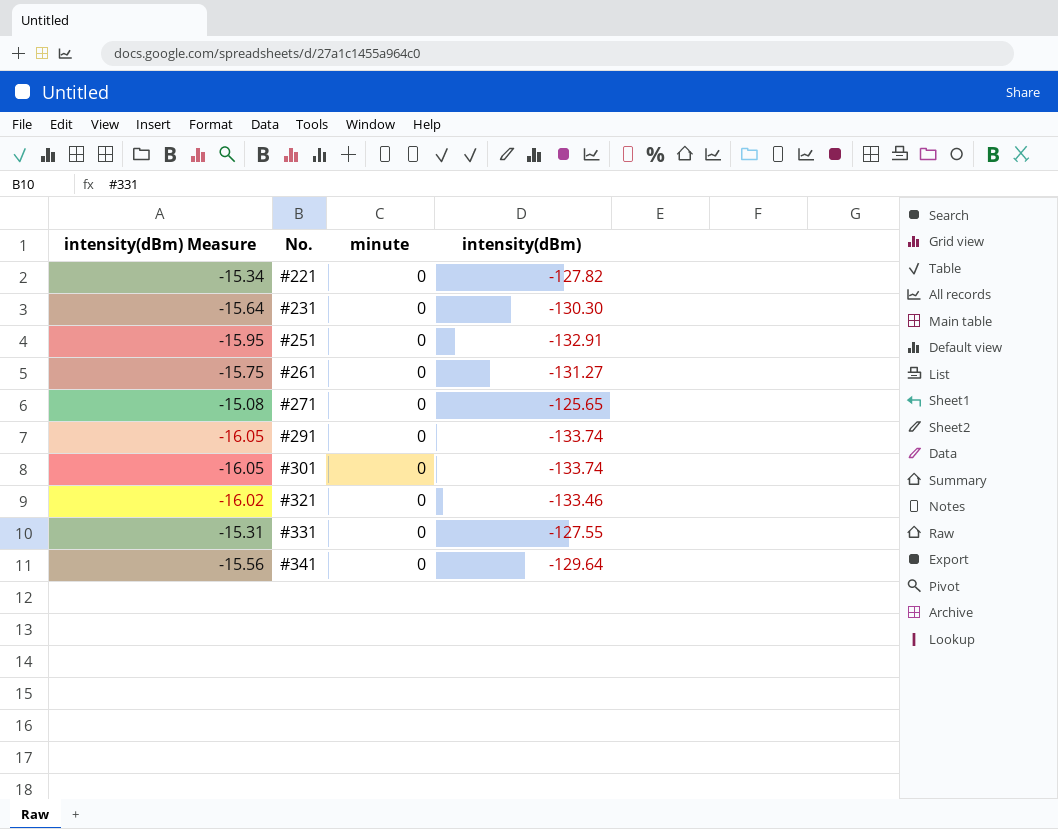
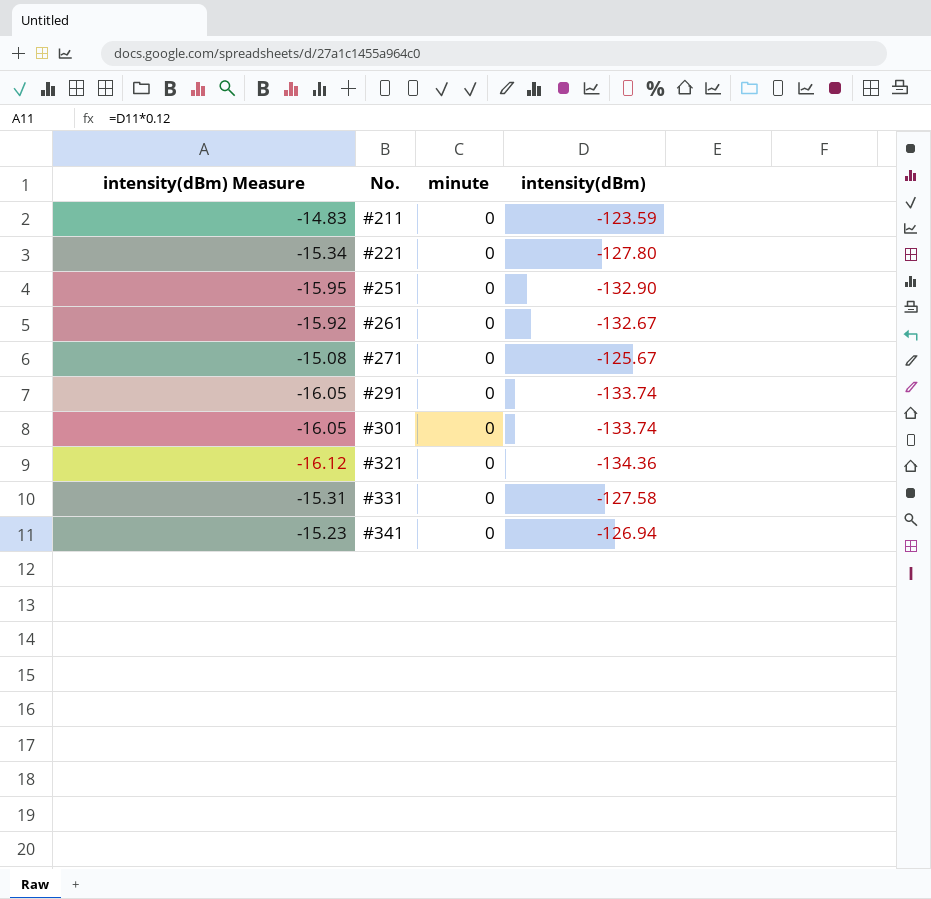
row #231: -15.64 | 0 | -130.30 -> none
row #211: none -> -14.83 | 0 | -123.59
#221 | intensity(dBm): -127.82 -> -127.80
#251 | intensity(dBm): -132.91 -> -132.90
#261 | intensity(dBm) Measure: -15.75 -> -15.92
#261 | intensity(dBm): -131.27 -> -132.67
#271 | intensity(dBm): -125.65 -> -125.67
#321 | intensity(dBm) Measure: -16.02 -> -16.12
#321 | intensity(dBm): -133.46 -> -134.36
#331 | intensity(dBm): -127.55 -> -127.58
#341 | intensity(dBm) Measure: -15.56 -> -15.23
#341 | intensity(dBm): -129.64 -> -126.94

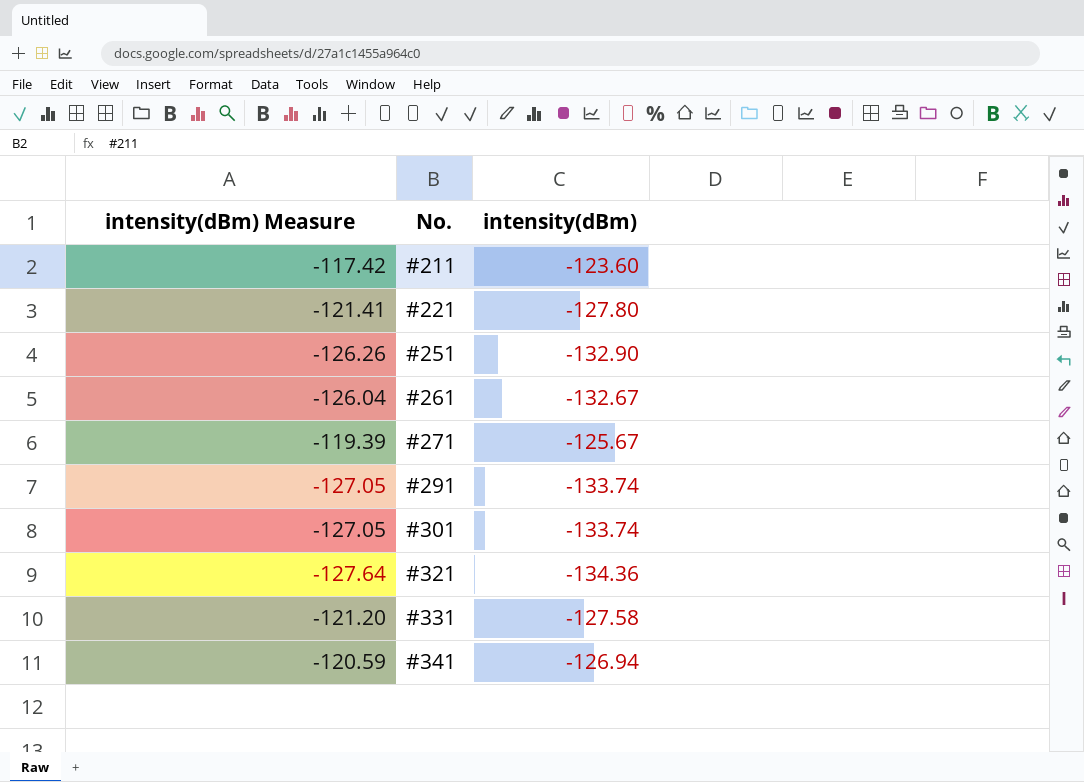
column minute | position: 3 -> none
column intensity(dBm) Measure | formula: [intensity(dBm)] * 0.12 -> [intensity(dBm)] * 0.95
#211 | intensity(dBm): -123.59 -> -123.60

